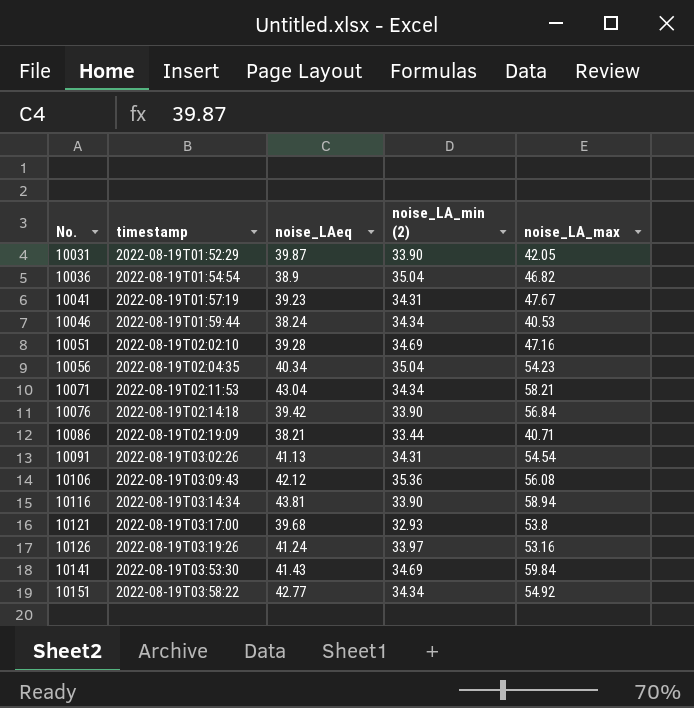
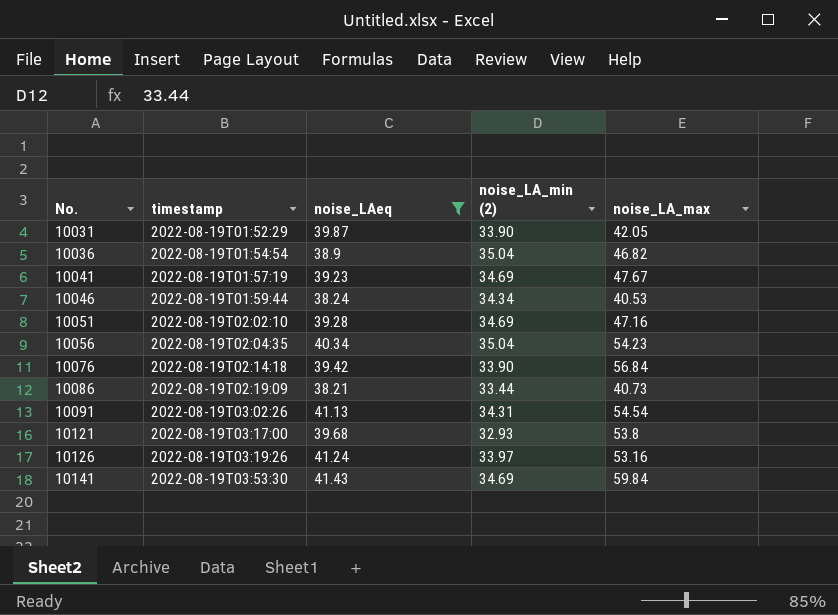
filter: none -> noise_LAeq <= 41.43
10041 | noise_LA_min (2): 34.31 -> 34.69
10086 | noise_LA_max: 40.71 -> 40.73

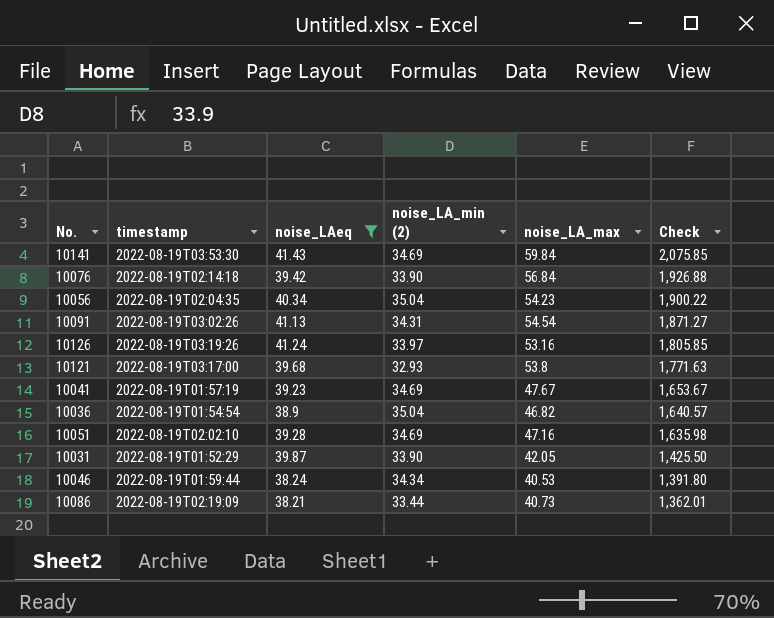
row order: No. ascending -> Check descending
column Check | formula: none -> [noise_LA_min (2)] * [noise_LA_max]

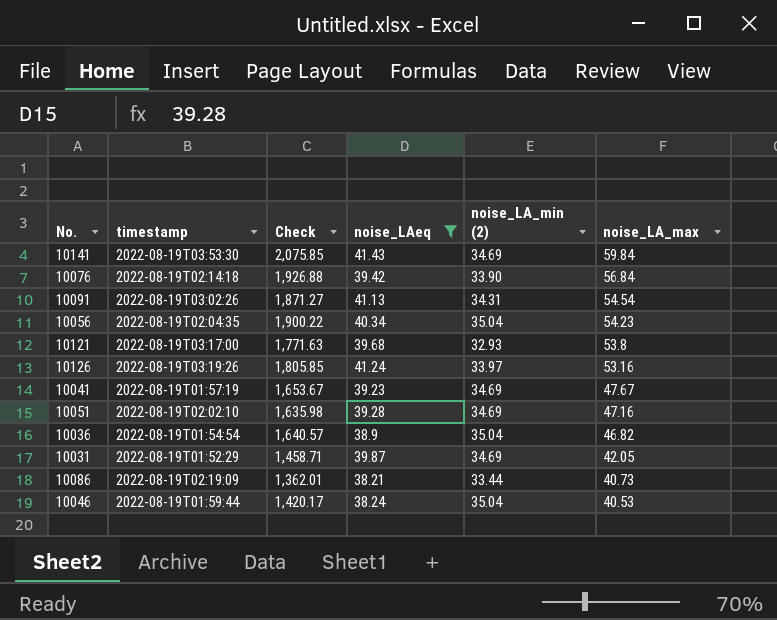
row order: Check descending -> noise_LA_max descending
column Check | position: 6 -> 3
10031 | Check: 1,425.50 -> 1,458.71
10031 | noise_LA_min (2): 33.90 -> 34.69
10046 | Check: 1,391.80 -> 1,420.17
10046 | noise_LA_min (2): 34.34 -> 35.04

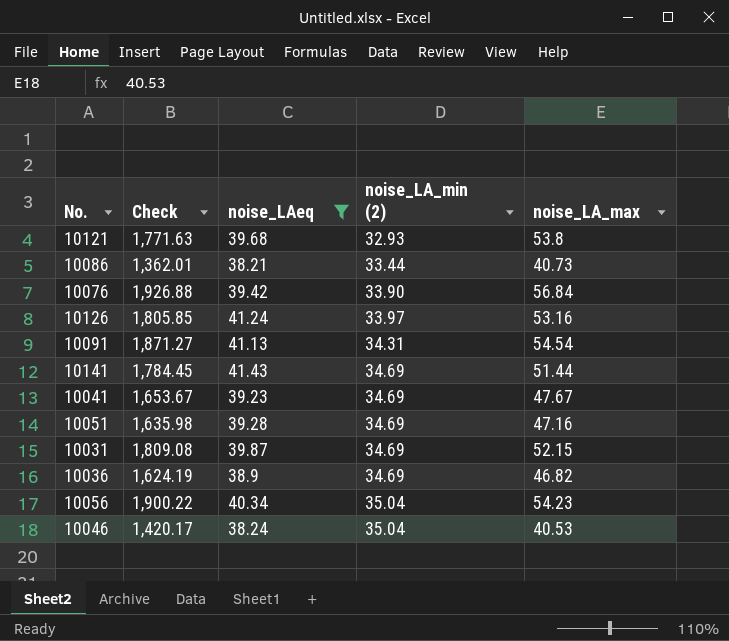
row order: noise_LA_max descending -> noise_LA_min (2) ascending
column timestamp | position: 2 -> none
10141 | Check: 2,075.85 -> 1,784.45
10141 | noise_LA_max: 59.84 -> 51.44
10031 | Check: 1,458.71 -> 1,809.08
10031 | noise_LA_max: 42.05 -> 52.15
10036 | Check: 1,640.57 -> 1,624.19
10036 | noise_LA_min (2): 35.04 -> 34.69

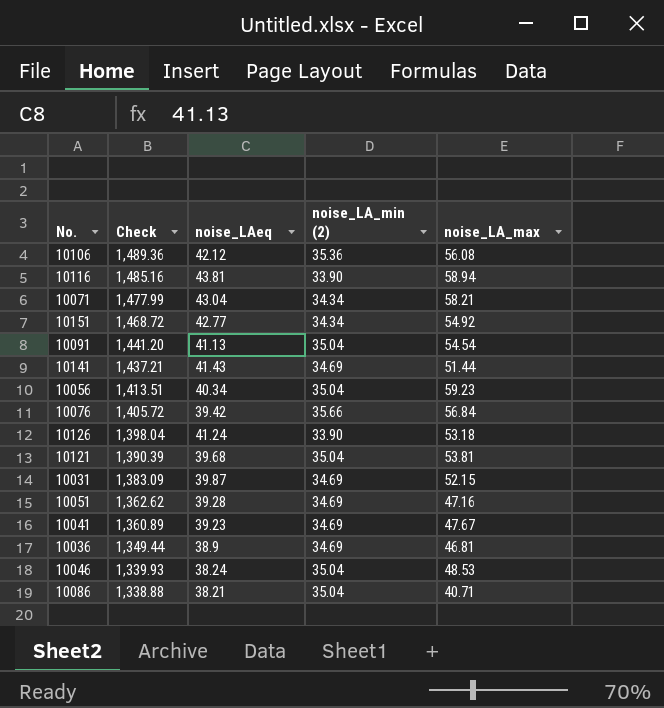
filter: noise_LAeq <= 41.43 -> none
row order: noise_LA_min (2) ascending -> Check descending
column Check | formula: [noise_LA_min (2)] * [noise_LA_max] -> [noise_LAeq] * [noise_LA_min (2)]
10091 | noise_LA_min (2): 34.31 -> 35.04
10056 | noise_LA_max: 54.23 -> 59.23
10076 | noise_LA_min (2): 33.90 -> 35.66
10126 | noise_LA_min (2): 33.97 -> 33.90
10126 | noise_LA_max: 53.16 -> 53.18
10121 | noise_LA_min (2): 32.93 -> 35.04
10121 | noise_LA_max: 53.8 -> 53.81
10036 | noise_LA_max: 46.82 -> 46.81
10046 | noise_LA_max: 40.53 -> 48.53
10086 | noise_LA_min (2): 33.44 -> 35.04
10086 | noise_LA_max: 40.73 -> 40.71

